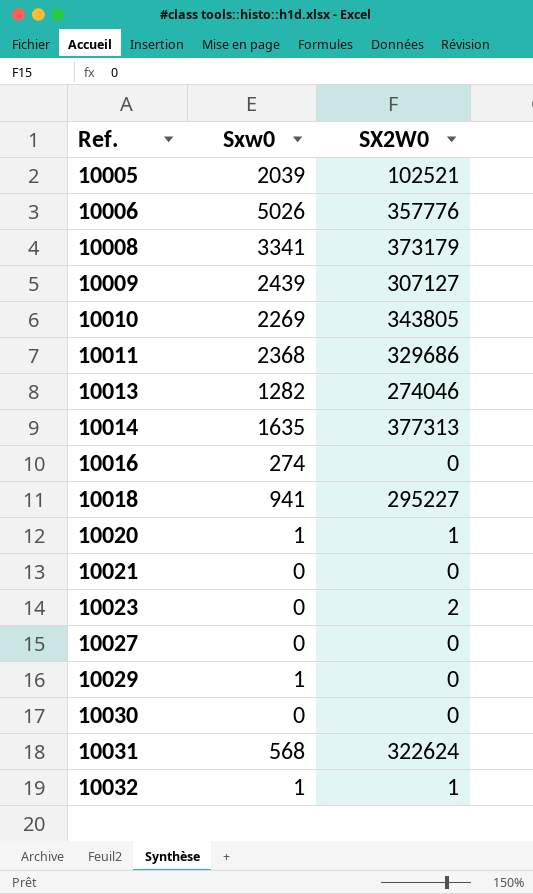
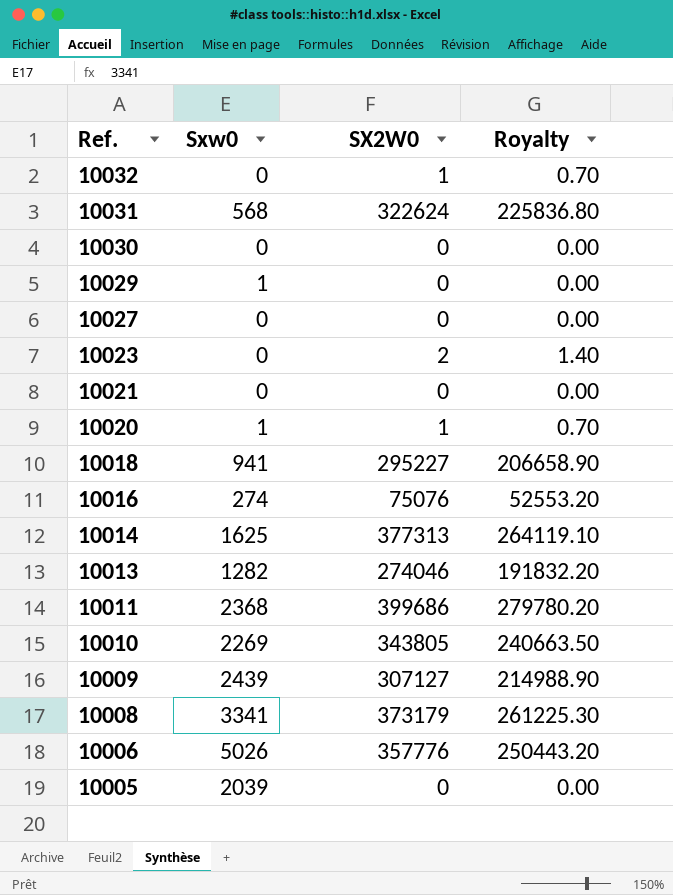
row order: Ref. ascending -> Ref. descending
column Royalty | formula: none -> [SX2W0] * 0.7
10032 | Sxw0: 1 -> 0
10016 | SX2W0: 0 -> 75076
10014 | Sxw0: 1635 -> 1625
10011 | SX2W0: 329686 -> 399686
10005 | SX2W0: 102521 -> 0

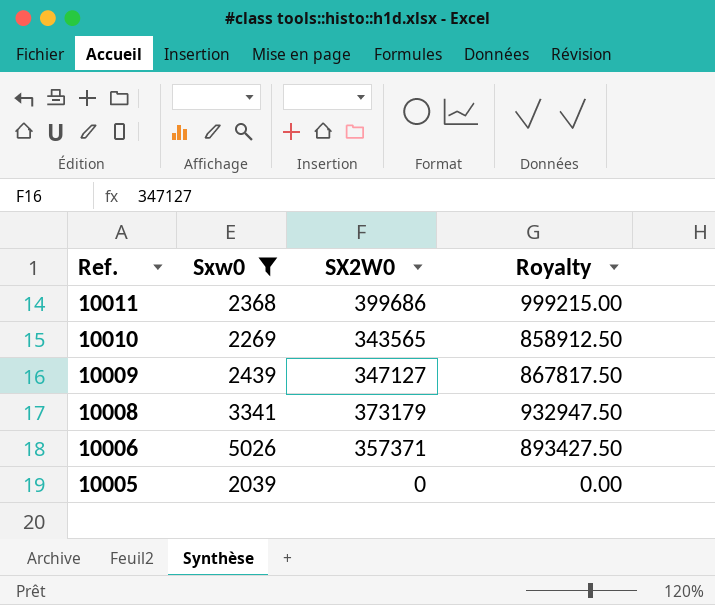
filter: none -> Sxw0 >= 2039
column Royalty | formula: [SX2W0] * 0.7 -> [SX2W0] * 2.5
10010 | SX2W0: 343805 -> 343565
10009 | SX2W0: 307127 -> 347127
10006 | SX2W0: 357776 -> 357371

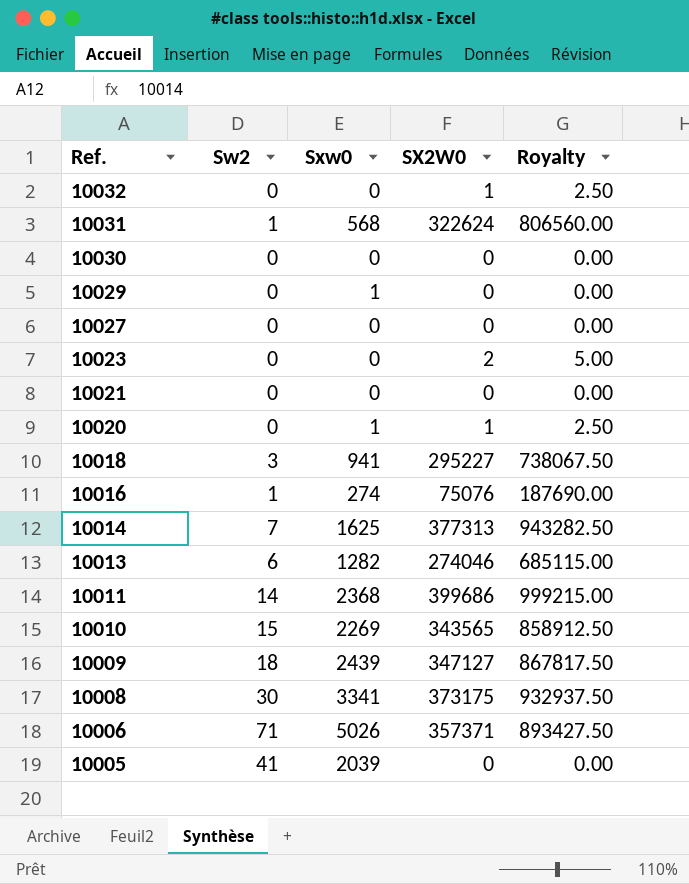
filter: Sxw0 >= 2039 -> none
column Sw2 | position: none -> 2
10008 | SX2W0: 373179 -> 373175
10008 | Royalty: 932947.50 -> 932937.50

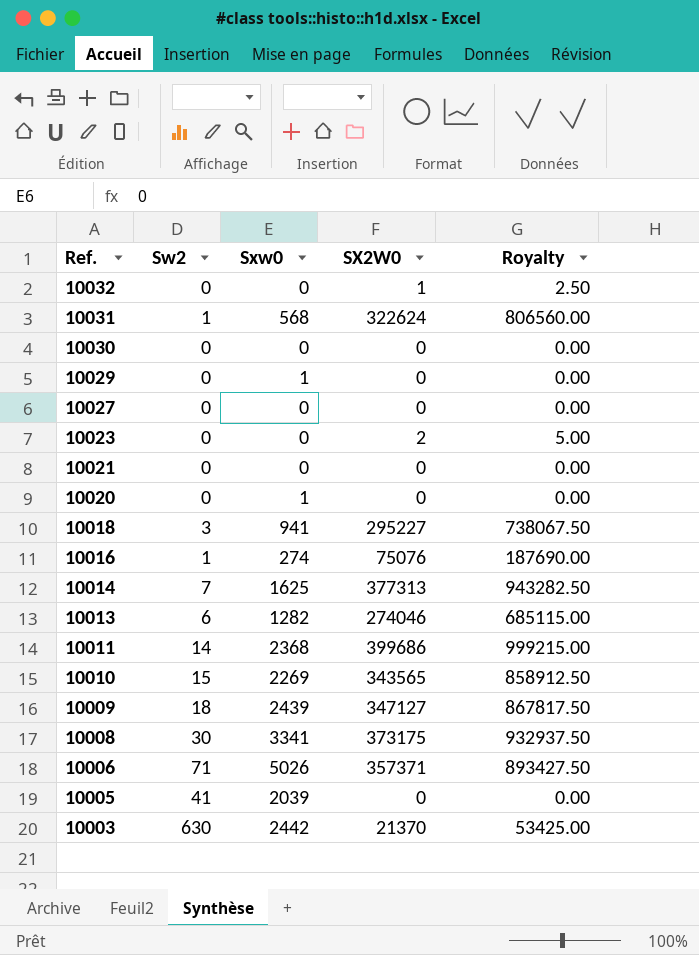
10020 | SX2W0: 1 -> 0
10020 | Royalty: 2.50 -> 0.00
row 10003: none -> 630 | 2442 | 21370 | 53425.00

